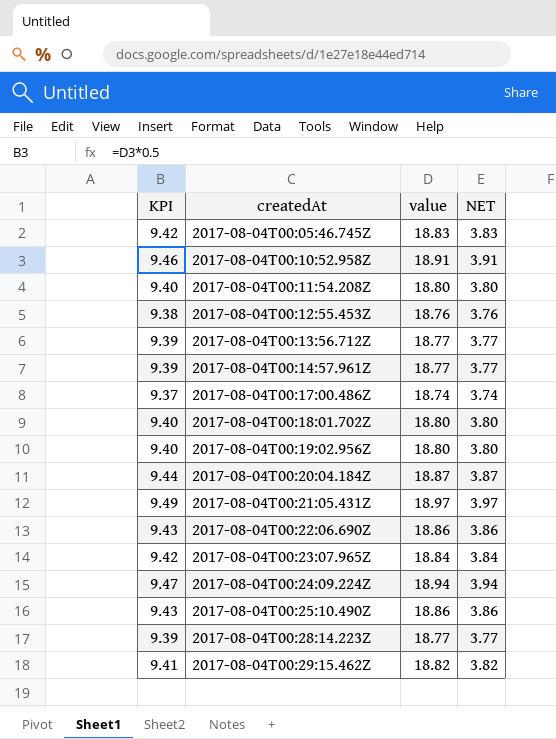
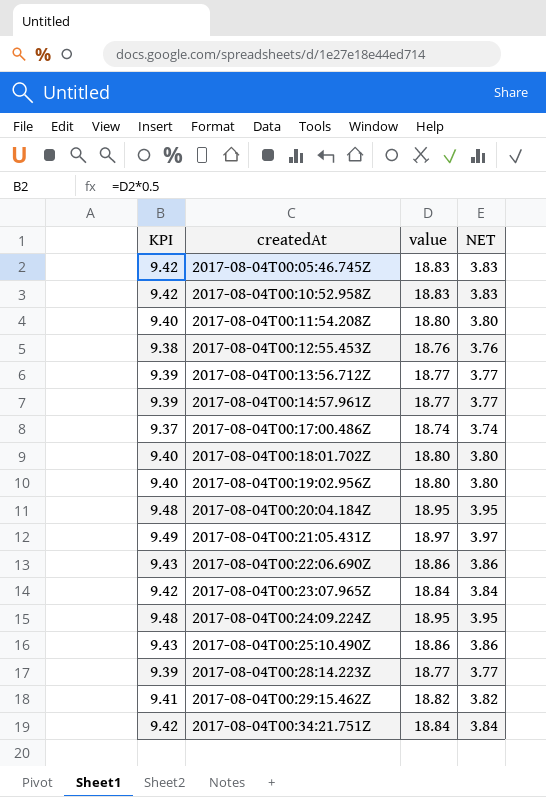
2017-08-04T00:10:52.958Z | KPI: 9.46 -> 9.42
2017-08-04T00:10:52.958Z | value: 18.91 -> 18.83
2017-08-04T00:10:52.958Z | NET: 3.91 -> 3.83
2017-08-04T00:20:04.184Z | KPI: 9.44 -> 9.48
2017-08-04T00:20:04.184Z | value: 18.87 -> 18.95
2017-08-04T00:20:04.184Z | NET: 3.87 -> 3.95
2017-08-04T00:24:09.224Z | KPI: 9.47 -> 9.48
2017-08-04T00:24:09.224Z | value: 18.94 -> 18.95
2017-08-04T00:24:09.224Z | NET: 3.94 -> 3.95
row 2017-08-04T00:34:21.751Z: none -> 9.42 | 18.84 | 3.84

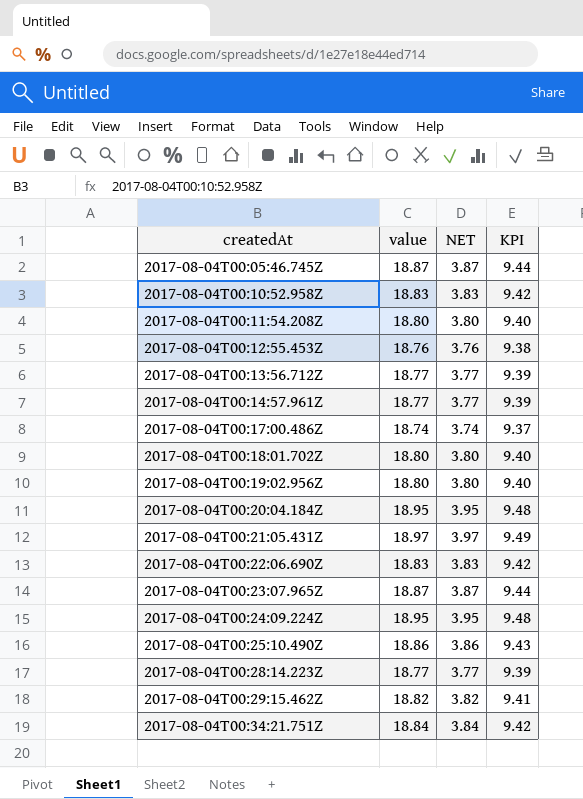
column KPI | position: 1 -> 4
2017-08-04T00:05:46.745Z | value: 18.83 -> 18.87
2017-08-04T00:05:46.745Z | NET: 3.83 -> 3.87
2017-08-04T00:05:46.745Z | KPI: 9.42 -> 9.44
2017-08-04T00:22:06.690Z | value: 18.86 -> 18.83
2017-08-04T00:22:06.690Z | NET: 3.86 -> 3.83
2017-08-04T00:22:06.690Z | KPI: 9.43 -> 9.42
2017-08-04T00:23:07.965Z | value: 18.84 -> 18.87
2017-08-04T00:23:07.965Z | NET: 3.84 -> 3.87
2017-08-04T00:23:07.965Z | KPI: 9.42 -> 9.44

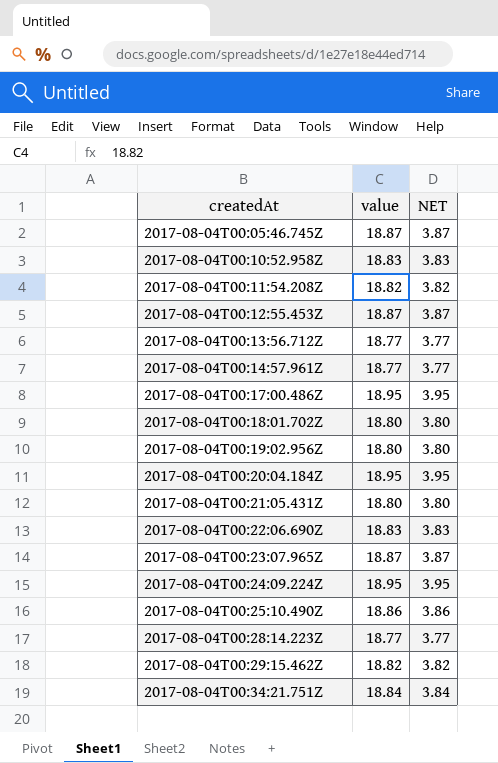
column KPI | formula: [value] * 0.5 -> none
2017-08-04T00:11:54.208Z | value: 18.80 -> 18.82
2017-08-04T00:11:54.208Z | NET: 3.80 -> 3.82
2017-08-04T00:12:55.453Z | value: 18.76 -> 18.87
2017-08-04T00:12:55.453Z | NET: 3.76 -> 3.87
2017-08-04T00:17:00.486Z | value: 18.74 -> 18.95
2017-08-04T00:17:00.486Z | NET: 3.74 -> 3.95
2017-08-04T00:21:05.431Z | value: 18.97 -> 18.80
2017-08-04T00:21:05.431Z | NET: 3.97 -> 3.80

